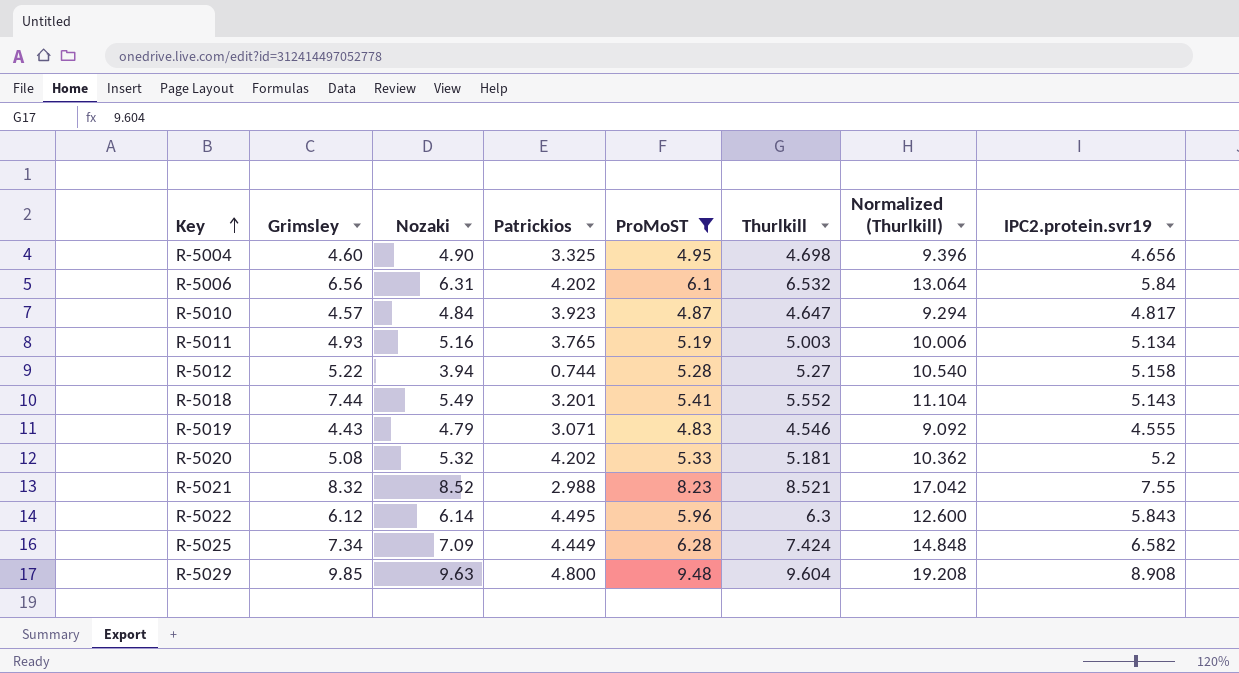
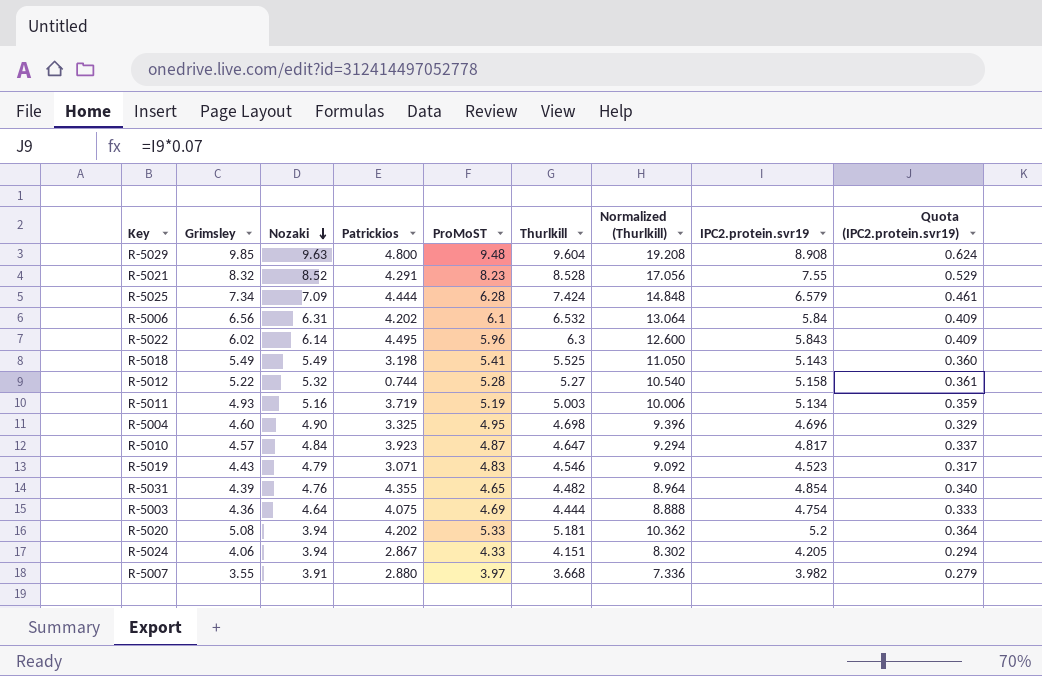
filter: ProMoST >= 4.83 -> none
row order: Key ascending -> Nozaki descending
column Quota (IPC2.protein.svr19) | formula: none -> [IPC2.protein.svr19] * 0.07
R-5021 | Patrickios: 2.988 -> 4.291
R-5021 | Thurlkill: 8.521 -> 8.528
R-5021 | Normalized (Thurlkill): 17.042 -> 17.056
R-5025 | Patrickios: 4.449 -> 4.444
R-5025 | IPC2.protein.svr19: 6.582 -> 6.579
R-5022 | Grimsley: 6.12 -> 6.02
R-5018 | Grimsley: 7.44 -> 5.49
R-5018 | Patrickios: 3.201 -> 3.198
R-5018 | Thurlkill: 5.552 -> 5.525
R-5018 | Normalized (Thurlkill): 11.104 -> 11.050
R-5012 | Nozaki: 3.94 -> 5.32
R-5011 | Patrickios: 3.765 -> 3.719
R-5004 | IPC2.protein.svr19: 4.656 -> 4.696
R-5019 | IPC2.protein.svr19: 4.555 -> 4.523
R-5020 | Nozaki: 5.32 -> 3.94

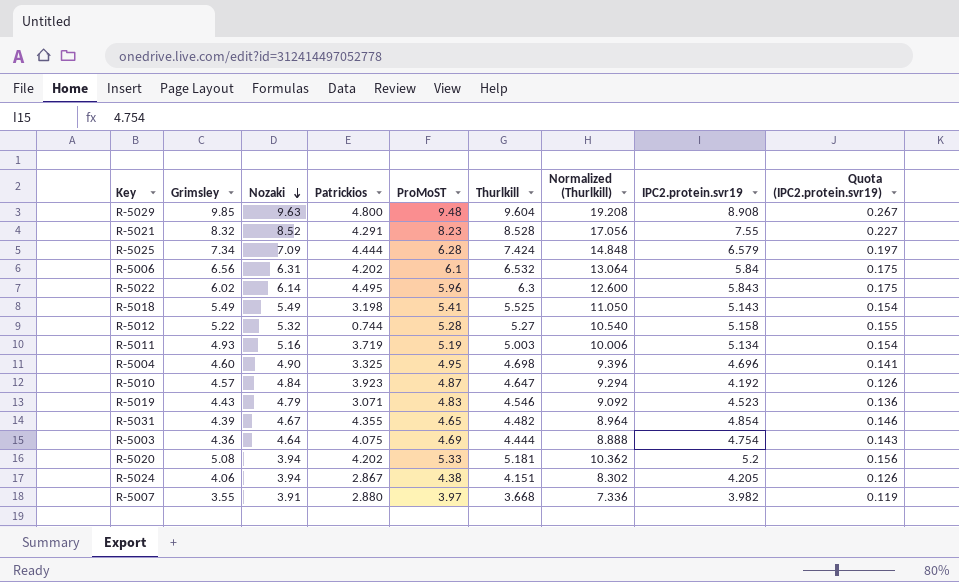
column Quota (IPC2.protein.svr19) | formula: [IPC2.protein.svr19] * 0.07 -> [IPC2.protein.svr19] * 0.03
R-5010 | IPC2.protein.svr19: 4.817 -> 4.192
R-5031 | Nozaki: 4.76 -> 4.67
R-5024 | ProMoST: 4.33 -> 4.38

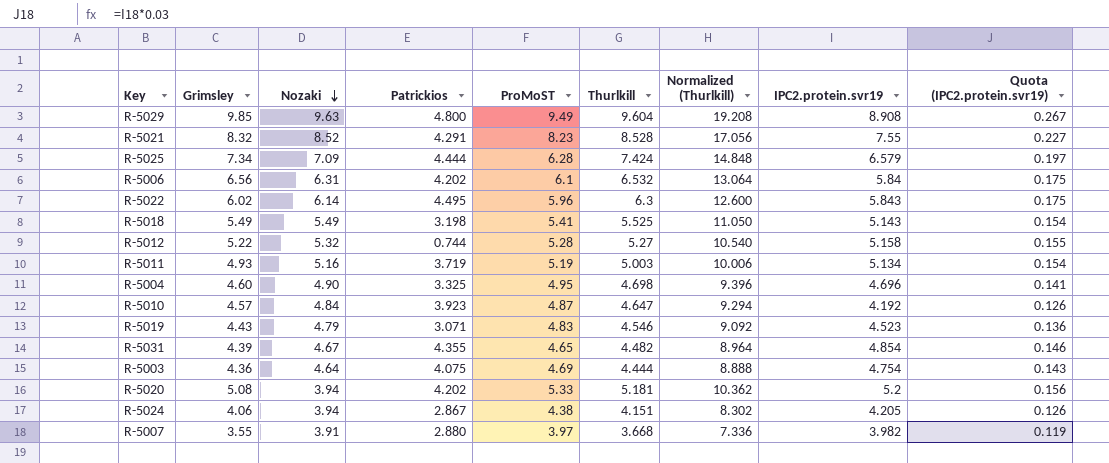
R-5029 | ProMoST: 9.48 -> 9.49

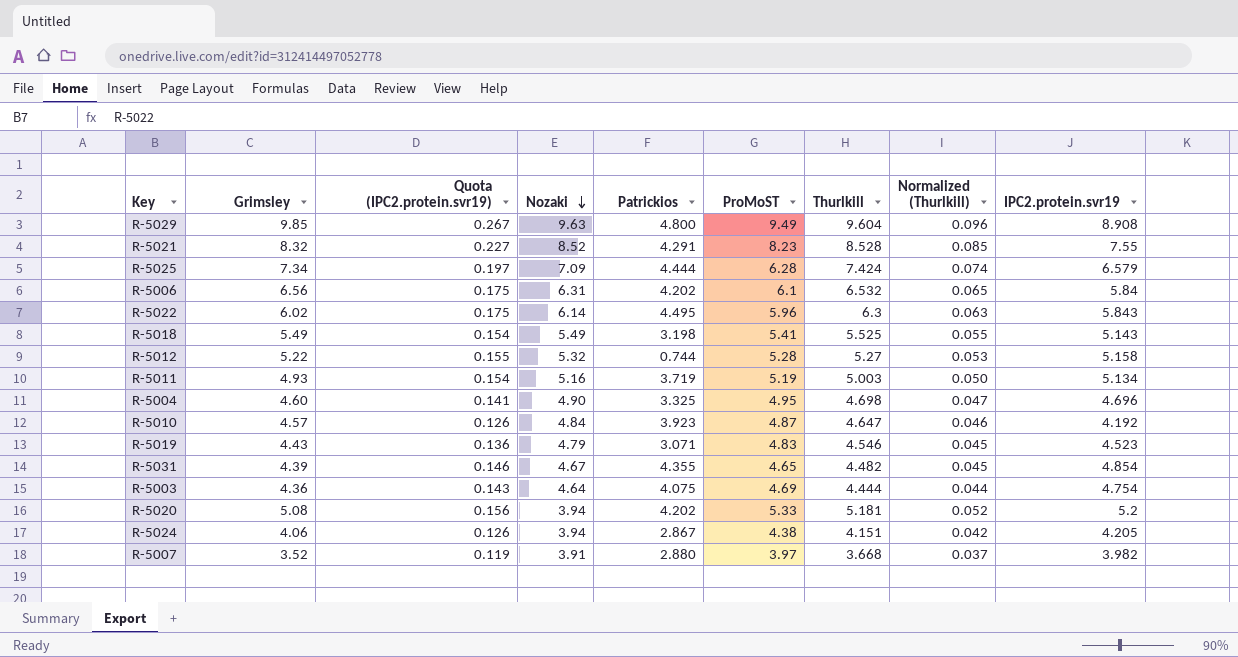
column Quota (IPC2.protein.svr19) | position: 9 -> 3
column Normalized (Thurlkill) | formula: [Thurlkill] * 2 -> [Thurlkill] * 0.01
R-5007 | Grimsley: 3.55 -> 3.52

